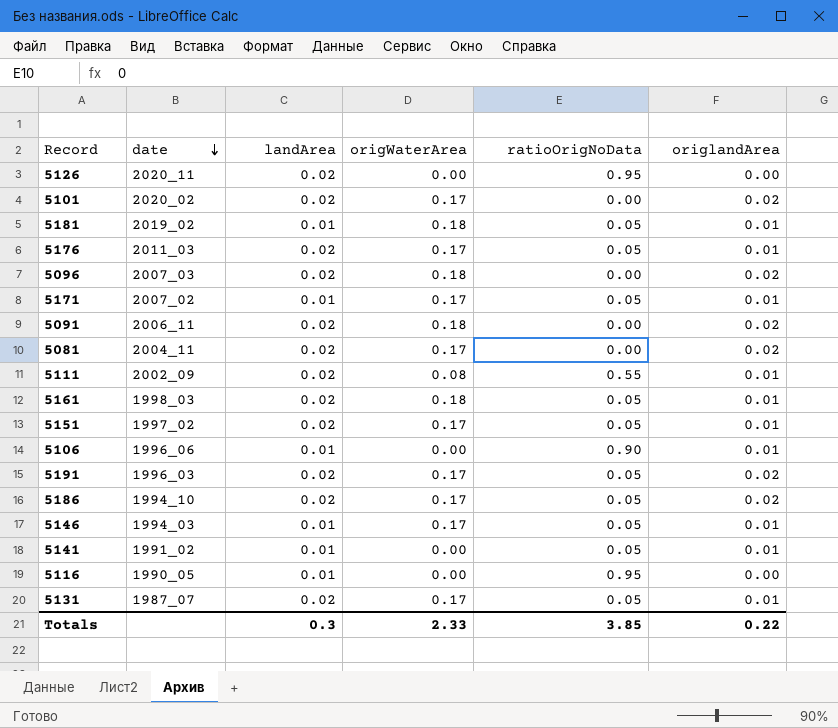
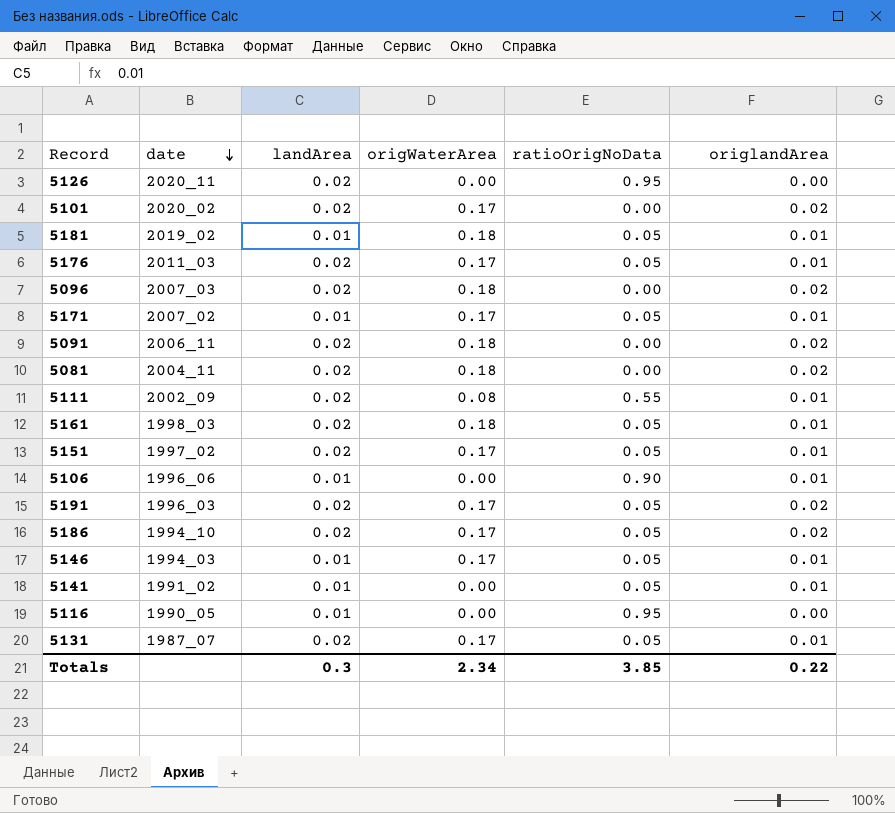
5081 | origWaterArea: 0.17 -> 0.18
Totals | origWaterArea: 2.33 -> 2.34

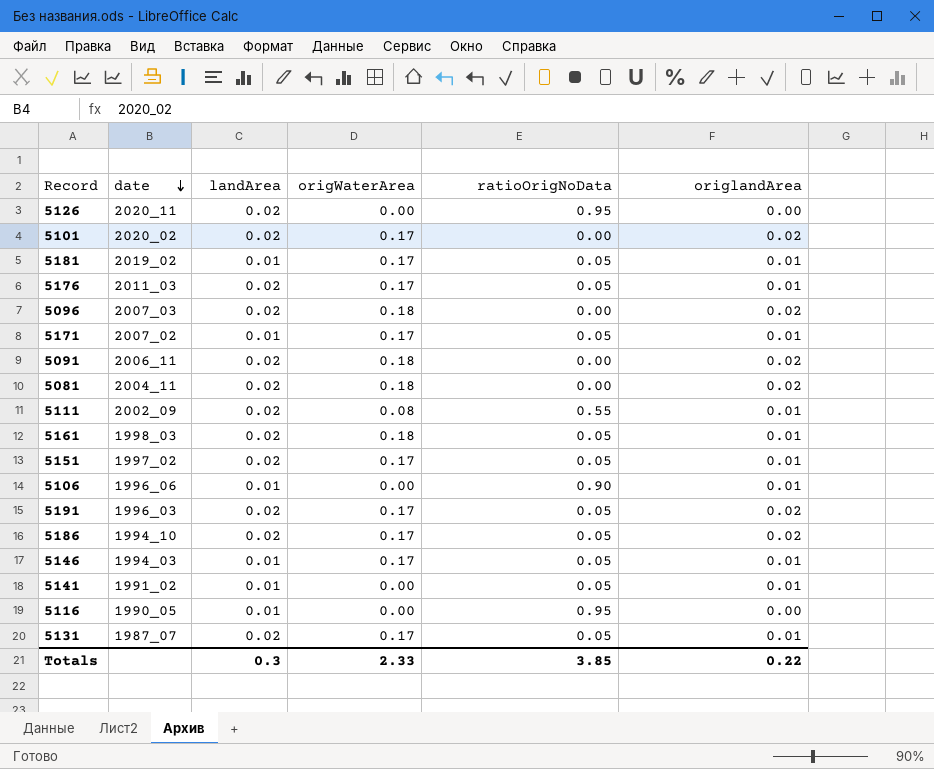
5181 | origWaterArea: 0.18 -> 0.17
Totals | origWaterArea: 2.34 -> 2.33

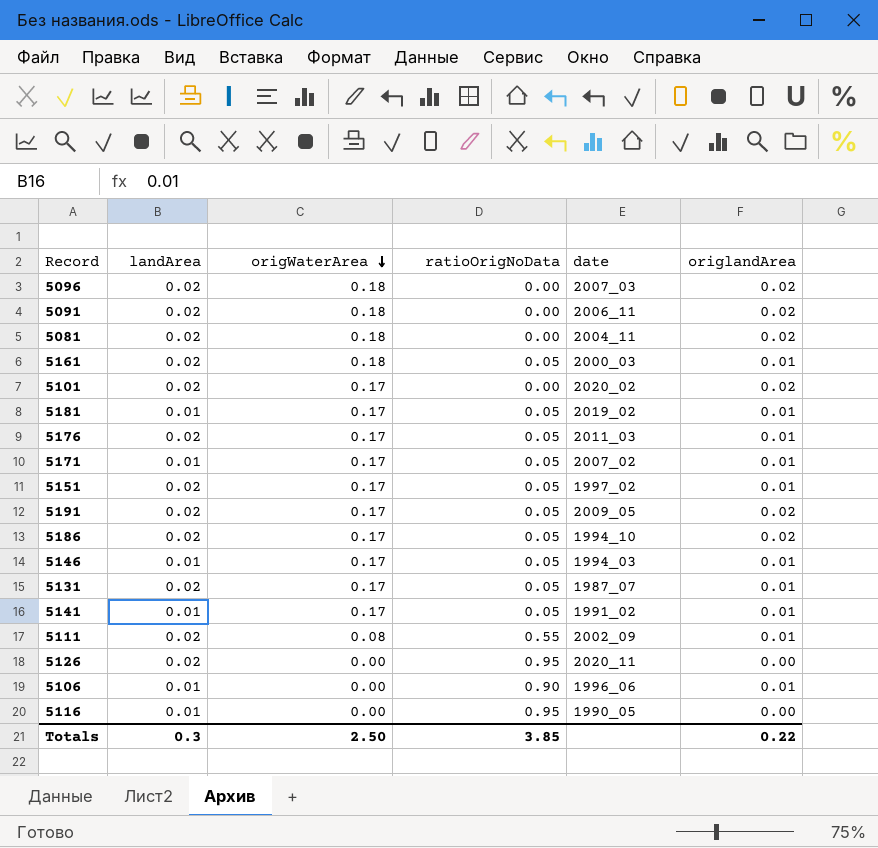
row order: date descending -> origWaterArea descending
column date | position: 2 -> 5
5161 | date: 1998_03 -> 2000_03
5191 | date: 1996_03 -> 2009_05
5141 | origWaterArea: 0.00 -> 0.17
Totals | origWaterArea: 2.33 -> 2.50

